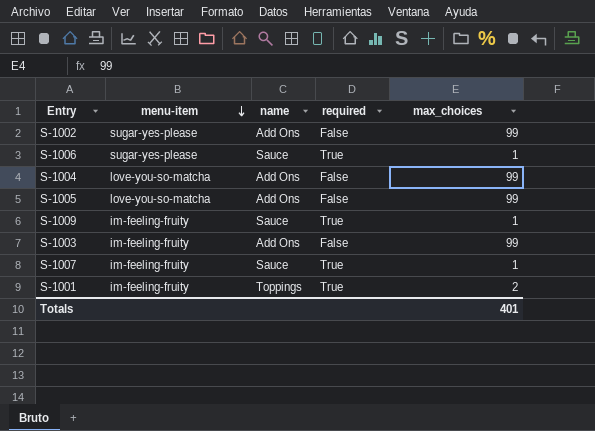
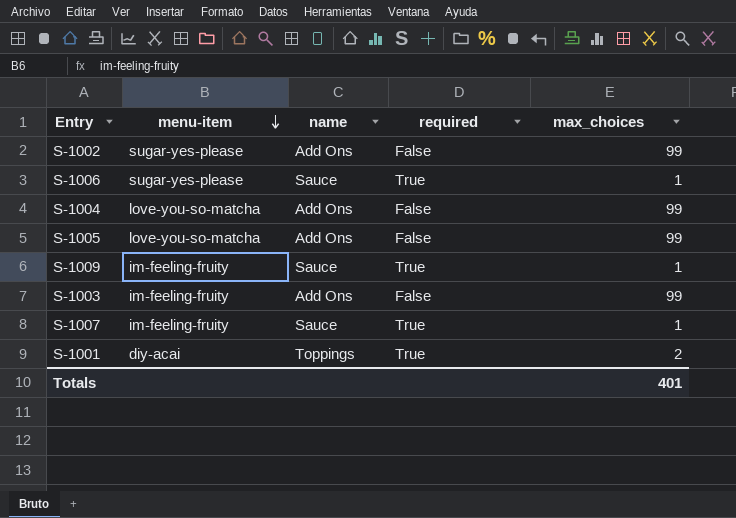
S-1001 | menu-item: im-feeling-fruity -> diy-acai

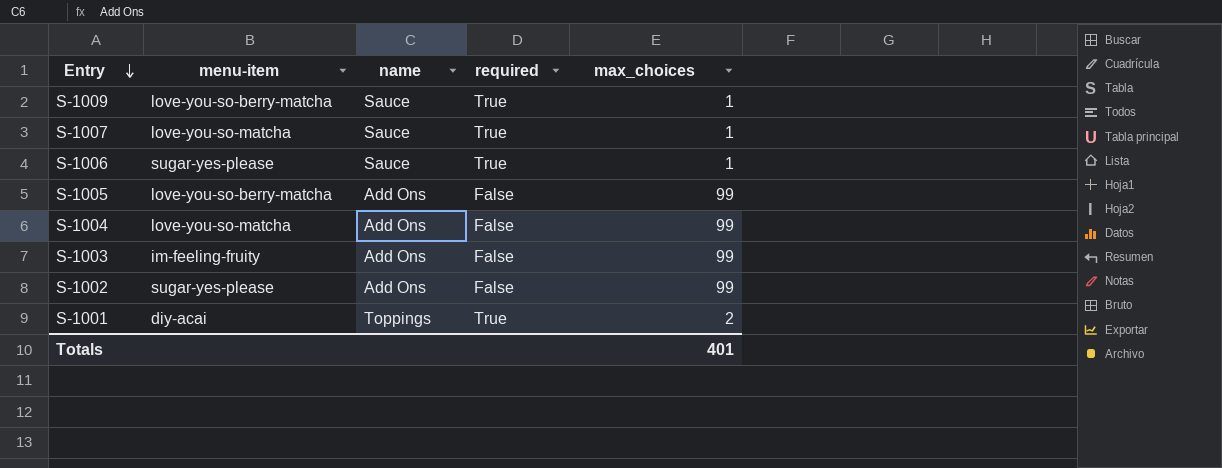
row order: menu-item descending -> Entry descending
S-1009 | menu-item: im-feeling-fruity -> love-you-so-berry-matcha
S-1007 | menu-item: im-feeling-fruity -> love-you-so-matcha
S-1005 | menu-item: love-you-so-matcha -> love-you-so-berry-matcha

